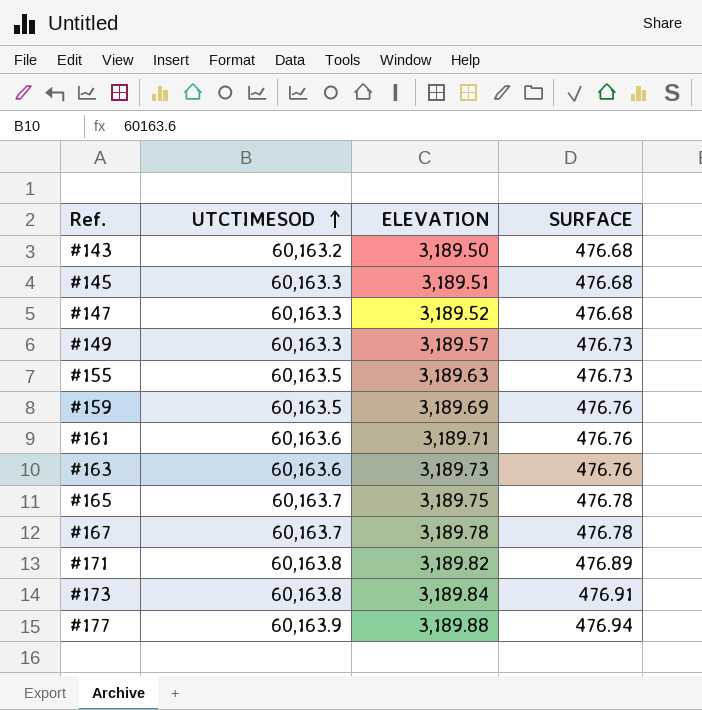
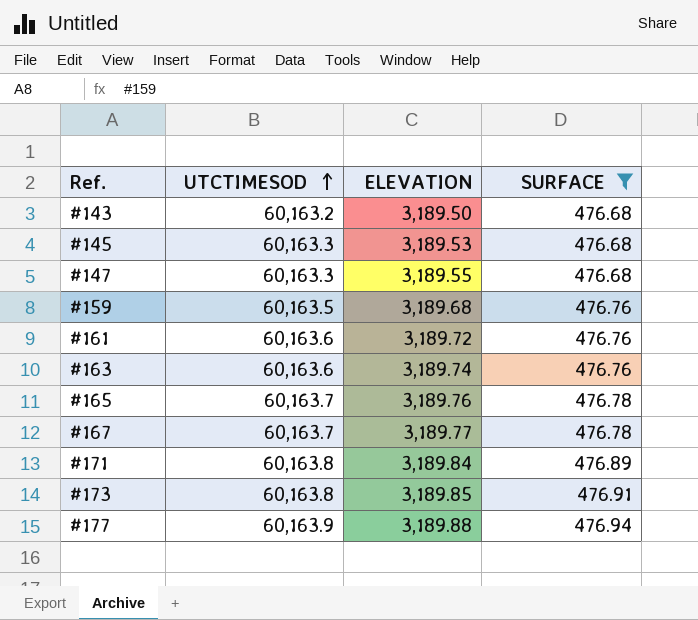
filter: none -> SURFACE != 476.73
#145 | ELEVATION: 3,189.51 -> 3,189.53
#147 | ELEVATION: 3,189.52 -> 3,189.55
#159 | ELEVATION: 3,189.69 -> 3,189.68
#161 | ELEVATION: 3,189.71 -> 3,189.72
#163 | ELEVATION: 3,189.73 -> 3,189.74
#165 | ELEVATION: 3,189.75 -> 3,189.76
#167 | ELEVATION: 3,189.78 -> 3,189.77
#171 | ELEVATION: 3,189.82 -> 3,189.84
#173 | ELEVATION: 3,189.84 -> 3,189.85

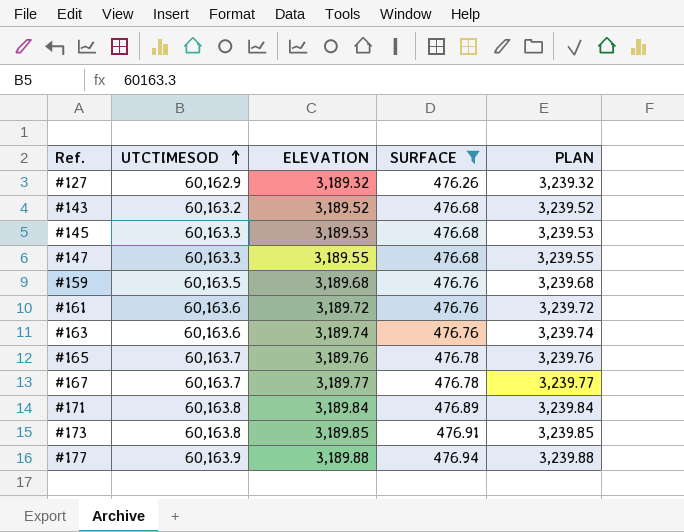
column PLAN | formula: none -> [ELEVATION] + 50
row #127: none -> 60,162.9 | 3,189.32 | 476.26 | 3,239.32
#143 | ELEVATION: 3,189.50 -> 3,189.52

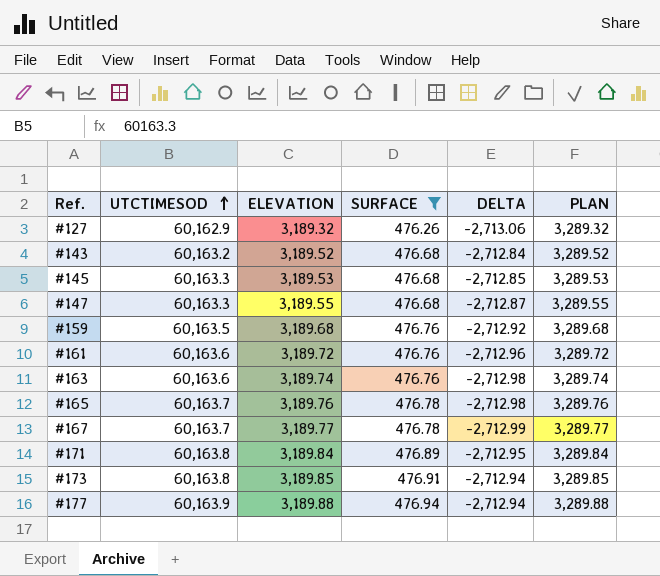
column DELTA | formula: none -> [SURFACE] - [ELEVATION]
column PLAN | formula: [ELEVATION] + 50 -> [ELEVATION] + 100

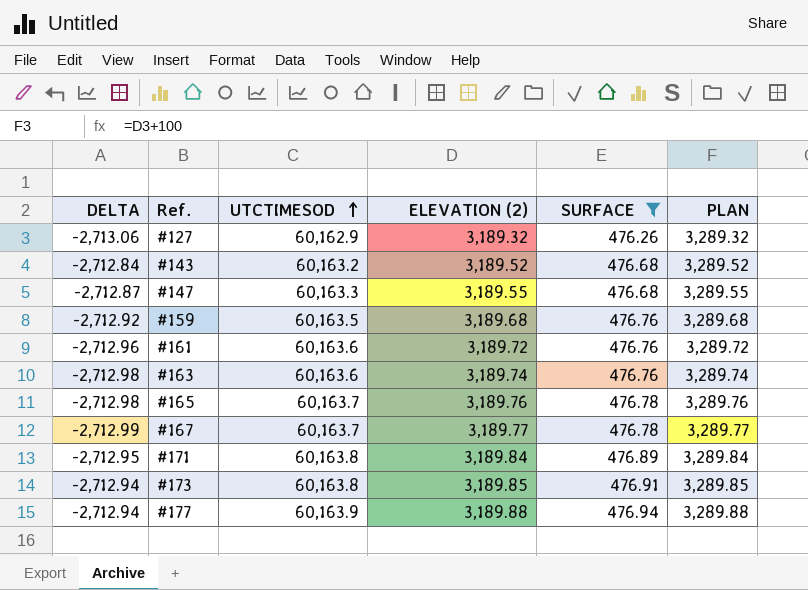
column DELTA | position: 5 -> 1
column name: ELEVATION -> ELEVATION (2)
row #145: 60,163.3 | 3,189.53 | 476.68 | -2,712.85 | 3,289.53 -> none

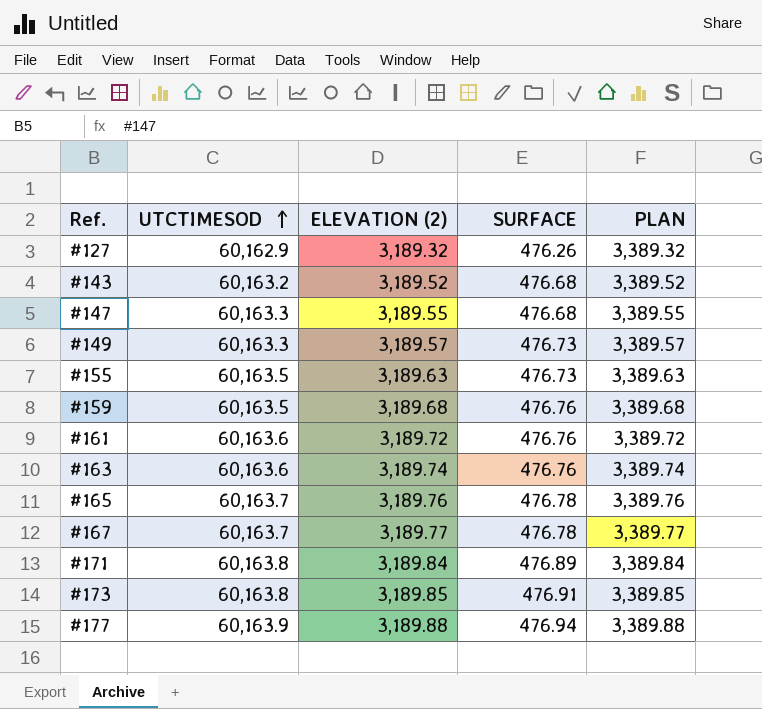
filter: SURFACE != 476.73 -> none
column DELTA | formula: [SURFACE] - [ELEVATION (2)] -> none
column PLAN | formula: [ELEVATION (2)] + 100 -> [ELEVATION (2)] + 200

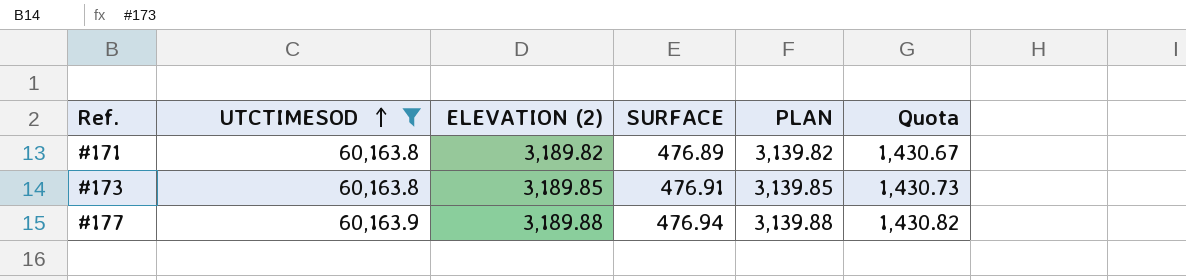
filter: none -> UTCTIMESOD >= 60,163.8
column PLAN | formula: [ELEVATION (2)] + 200 -> [ELEVATION (2)] - 50
column Quota | formula: none -> [SURFACE] * 3
#171 | ELEVATION (2): 3,189.84 -> 3,189.82

